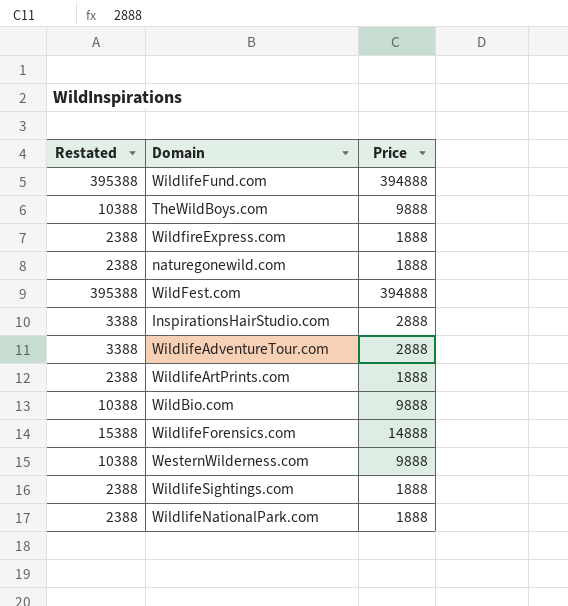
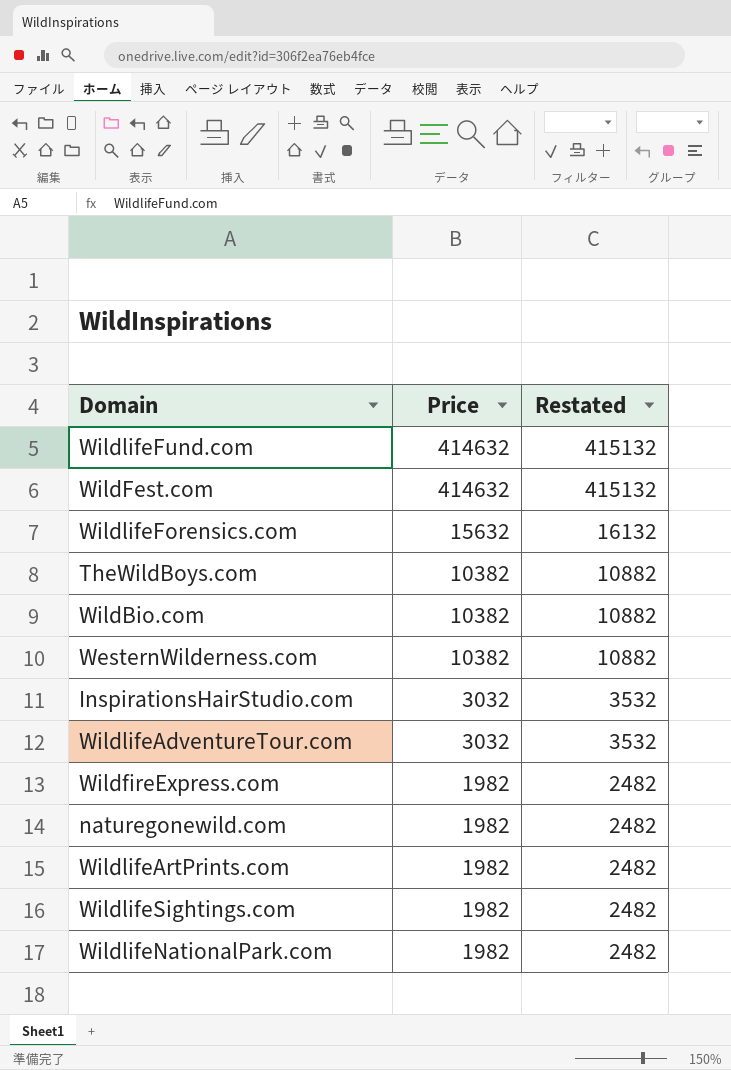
row order: none -> Price descending
column Restated | position: 1 -> 3
WildlifeFund.com | Price: 394888 -> 414632
WildlifeFund.com | Restated: 395388 -> 415132
WildFest.com | Price: 394888 -> 414632
WildFest.com | Restated: 395388 -> 415132
WildlifeForensics.com | Price: 14888 -> 15632
WildlifeForensics.com | Restated: 15388 -> 16132
TheWildBoys.com | Price: 9888 -> 10382
TheWildBoys.com | Restated: 10388 -> 10882
WildBio.com | Price: 9888 -> 10382
WildBio.com | Restated: 10388 -> 10882
WesternWilderness.com | Price: 9888 -> 10382
WesternWilderness.com | Restated: 10388 -> 10882
InspirationsHairStudio.com | Price: 2888 -> 3032
InspirationsHairStudio.com | Restated: 3388 -> 3532
WildlifeAdventureTour.com | Price: 2888 -> 3032
WildlifeAdventureTour.com | Restated: 3388 -> 3532
WildfireExpress.com | Price: 1888 -> 1982
WildfireExpress.com | Restated: 2388 -> 2482
naturegonewild.com | Price: 1888 -> 1982
naturegonewild.com | Restated: 2388 -> 2482
WildlifeArtPrints.com | Price: 1888 -> 1982
WildlifeArtPrints.com | Restated: 2388 -> 2482
WildlifeSightings.com | Price: 1888 -> 1982
WildlifeSightings.com | Restated: 2388 -> 2482
WildlifeNationalPark.com | Price: 1888 -> 1982
WildlifeNationalPark.com | Restated: 2388 -> 2482

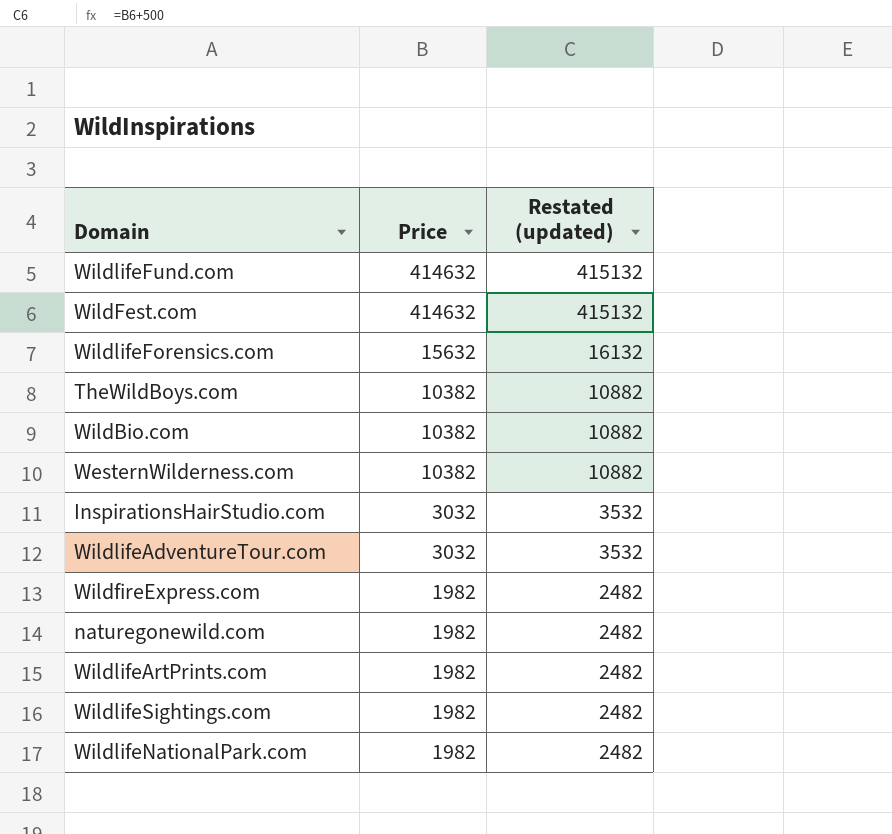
column name: Restated -> Restated (updated)

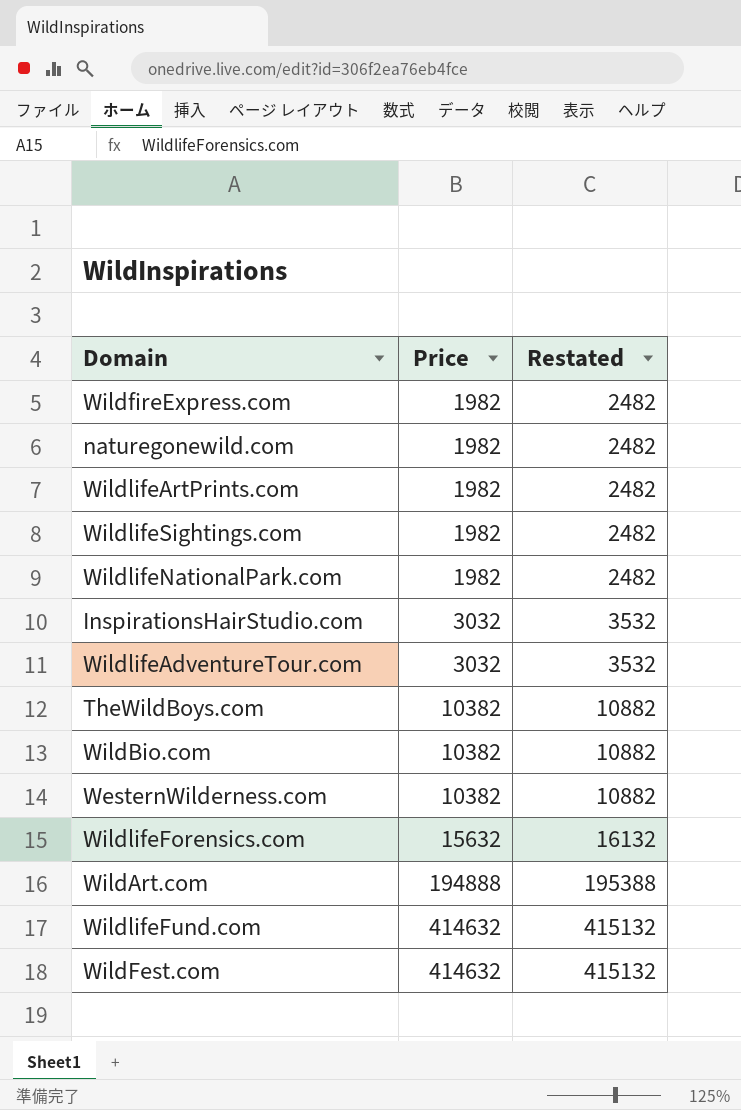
row order: Price descending -> Price ascending
column name: Restated (updated) -> Restated
row WildArt.com: none -> 194888 | 195388

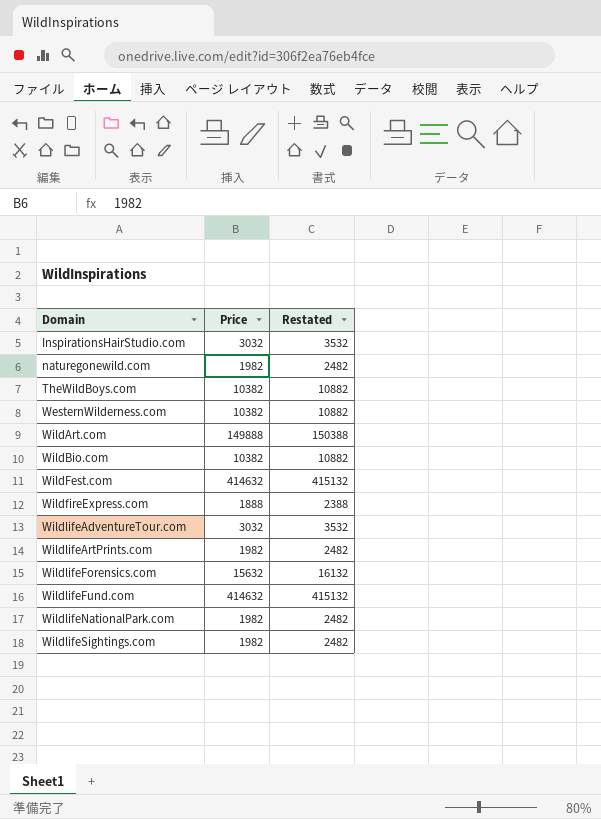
row order: Price ascending -> Domain ascending
WildArt.com | Price: 194888 -> 149888
WildArt.com | Restated: 195388 -> 150388
WildfireExpress.com | Price: 1982 -> 1888
WildfireExpress.com | Restated: 2482 -> 2388

